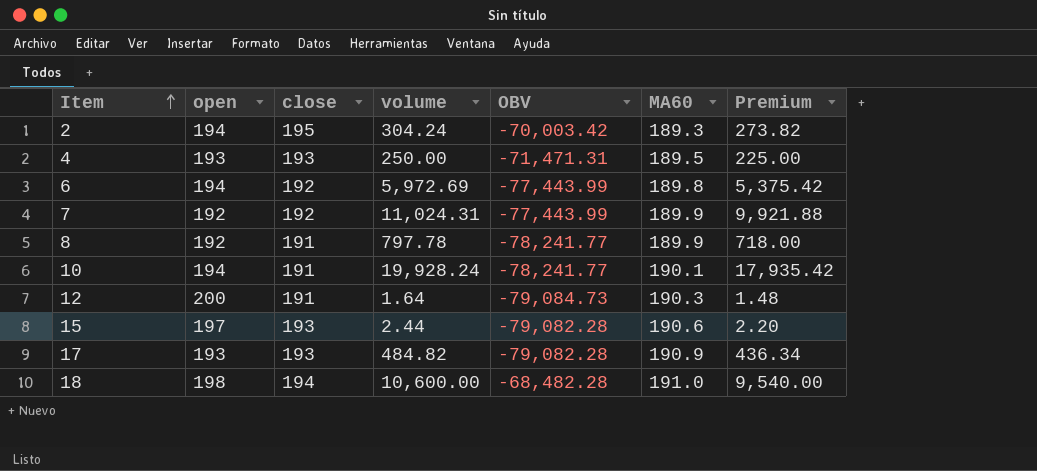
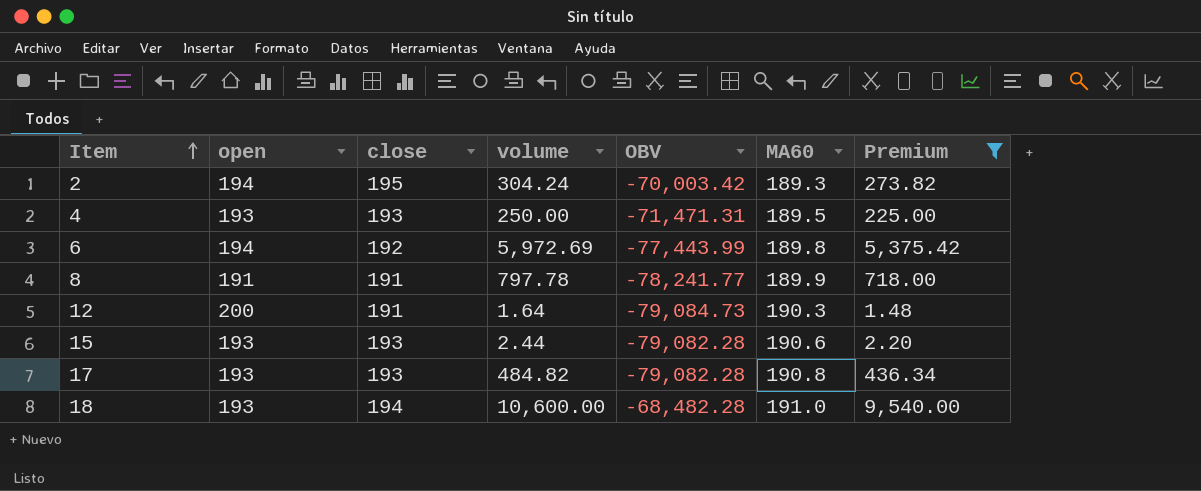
filter: none -> Premium <= 9,540.00
8 | open: 192 -> 191
15 | open: 197 -> 193
17 | MA60: 190.9 -> 190.8
18 | open: 198 -> 193

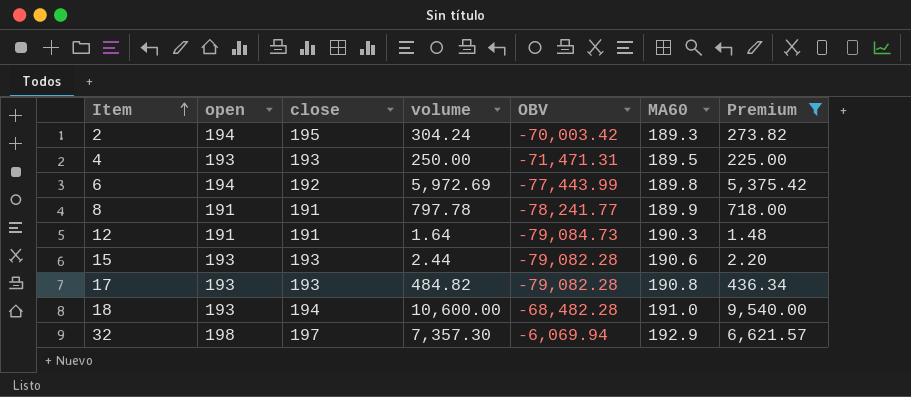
12 | open: 200 -> 191
row 32: none -> 198 | 197 | 7,357.30 | -6,069.94 | 192.9 | 6,621.57

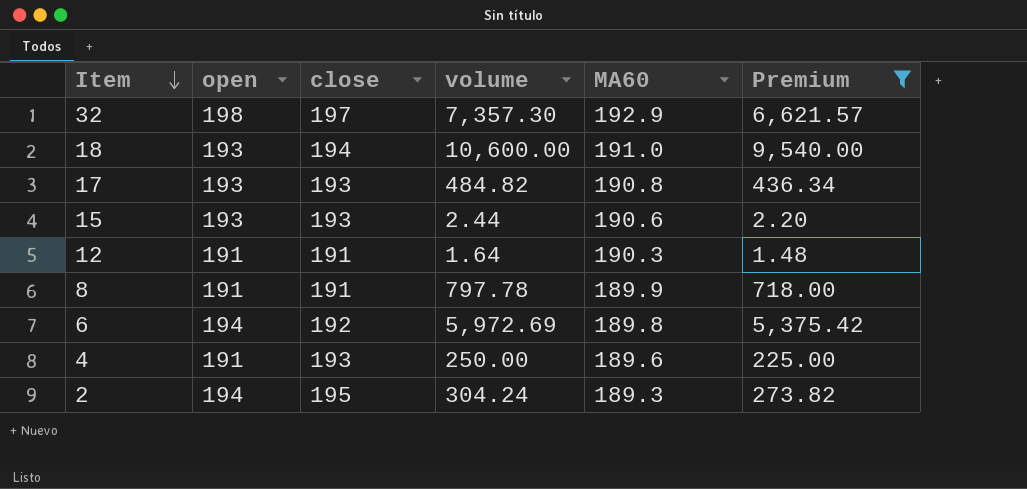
row order: Item ascending -> Item descending
column OBV | position: 5 -> none
4 | open: 193 -> 191
4 | MA60: 189.5 -> 189.6

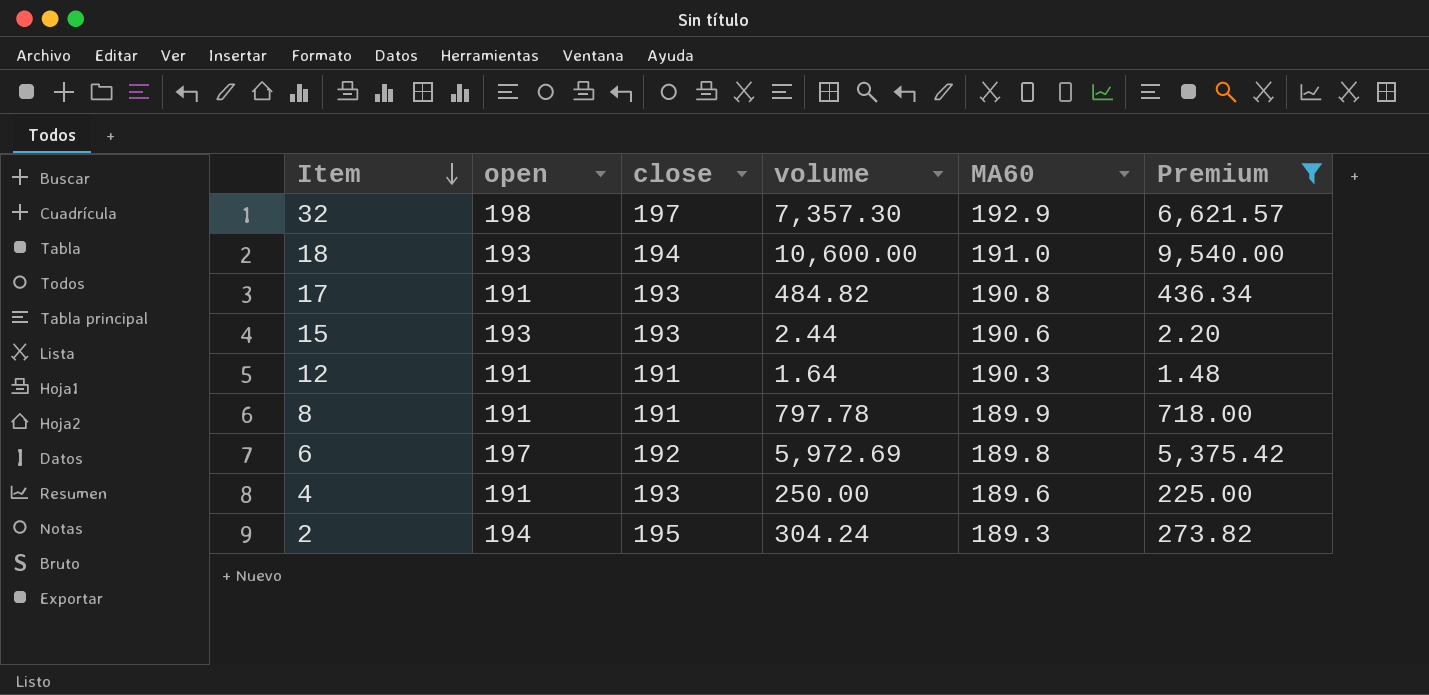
17 | open: 193 -> 191
6 | open: 194 -> 197

